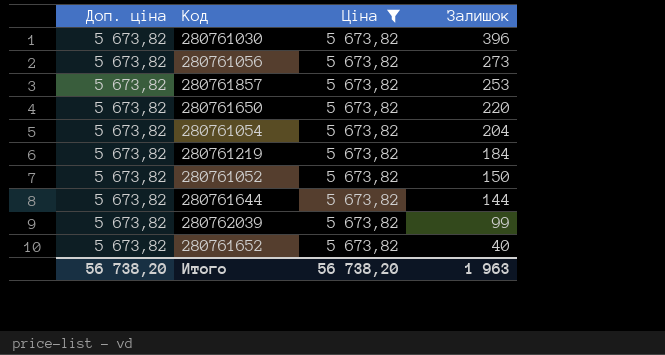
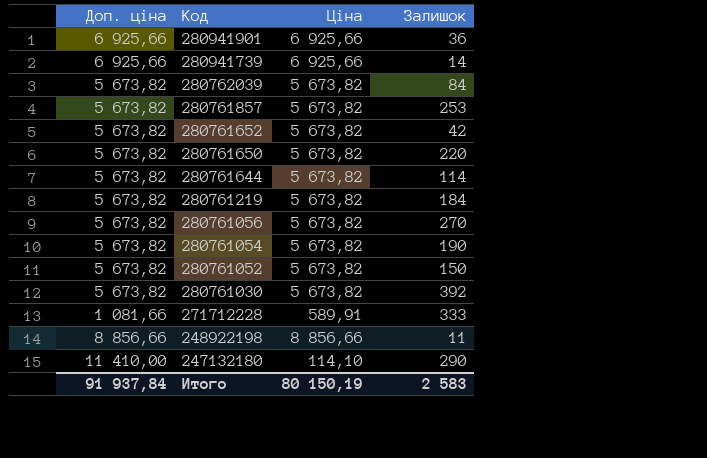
filter: Ціна = 5 673,82 -> none
row order: Залишок descending -> Код descending
280762039 | Залишок: 99 -> 84
280761652 | Залишок: 40 -> 42
280761644 | Залишок: 144 -> 114
280761056 | Залишок: 273 -> 270
280761054 | Залишок: 204 -> 190
280761030 | Залишок: 396 -> 392
Итого | Доп. ціна: 56 738,20 -> 91 937,84
Итого | Ціна: 56 738,20 -> 80 150,19
Итого | Залишок: 1 963 -> 2 583

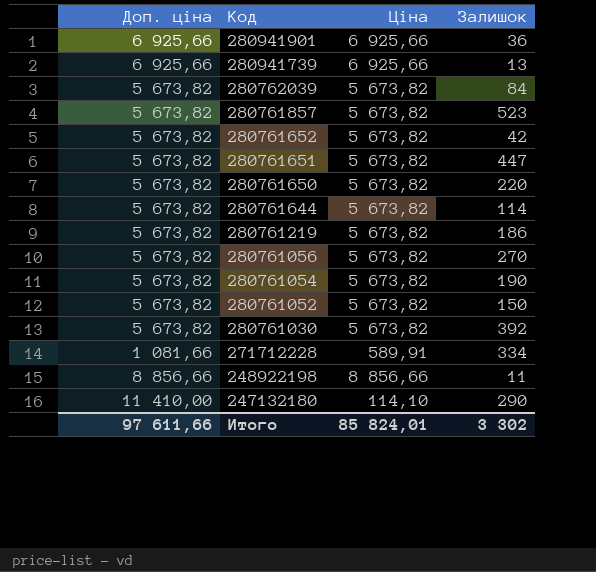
280941739 | Залишок: 14 -> 13
280761857 | Залишок: 253 -> 523
row 280761651: none -> 5 673,82 | 5 673,82 | 447
280761219 | Залишок: 184 -> 186
271712228 | Залишок: 333 -> 334
Итого | Доп. ціна: 91 937,84 -> 97 611,66
Итого | Ціна: 80 150,19 -> 85 824,01
Итого | Залишок: 2 583 -> 3 302

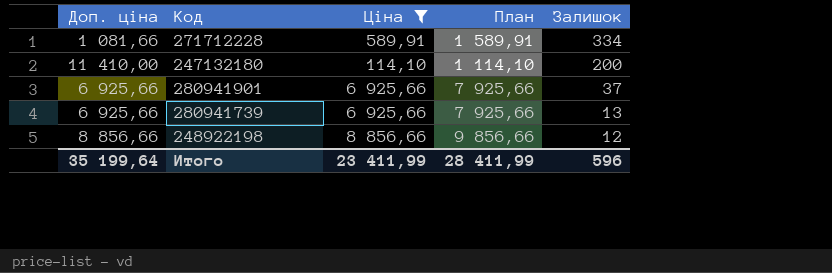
filter: none -> Ціна != 5 673,82
row order: Код descending -> Залишок descending
column План | formula: none -> [Ціна] + 1000
247132180 | Залишок: 290 -> 200
280941901 | Залишок: 36 -> 37
248922198 | Залишок: 11 -> 12
Итого | Доп. ціна: 97 611,66 -> 35 199,64
Итого | Ціна: 85 824,01 -> 23 411,99
Итого | Залишок: 3 302 -> 596

